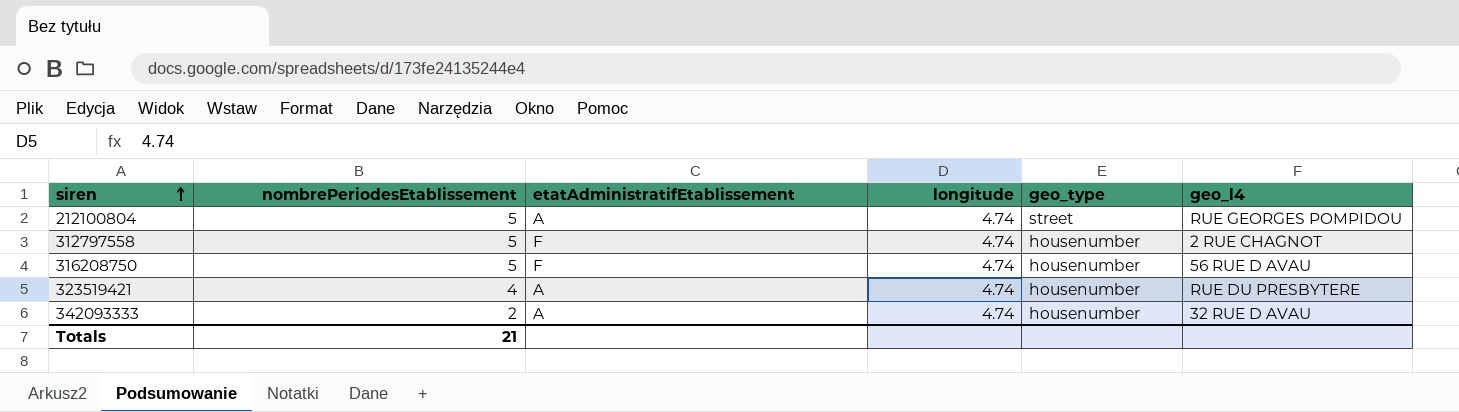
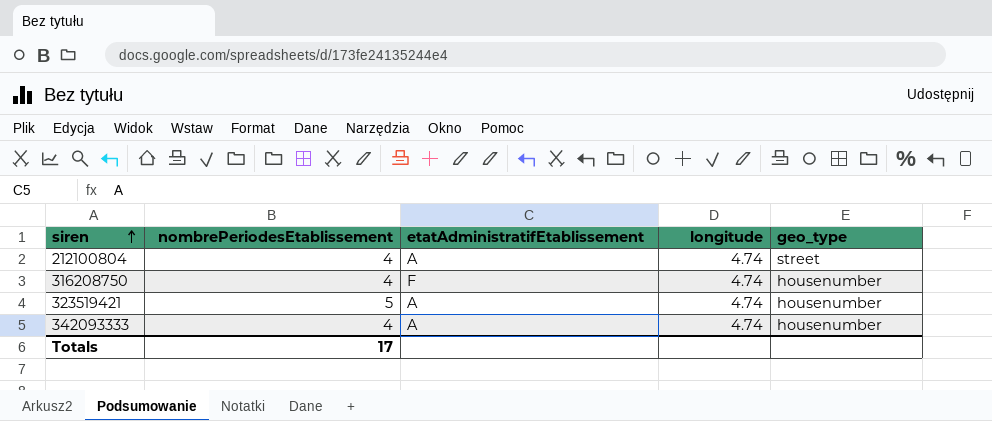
column geo_l4 | position: 6 -> none
row 312797558: 5 | F | 4.74 | housenumber | 2 RUE CHAGNOT -> none
212100804 | nombrePeriodesEtablissement: 5 -> 4
316208750 | nombrePeriodesEtablissement: 5 -> 4
323519421 | nombrePeriodesEtablissement: 4 -> 5
342093333 | nombrePeriodesEtablissement: 2 -> 4
Totals | nombrePeriodesEtablissement: 21 -> 17

